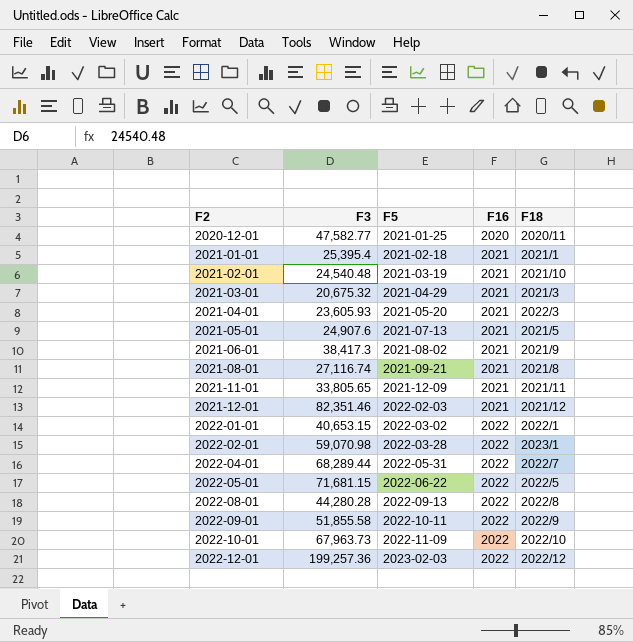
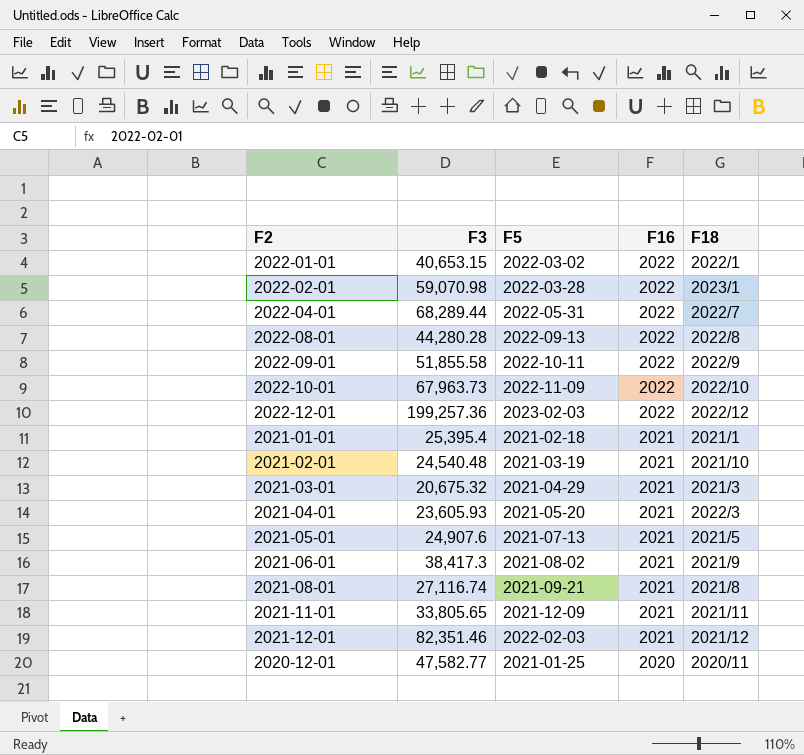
row order: F2 ascending -> F16 descending
row 2022-05-01: 71,681.15 | 2022-06-22 | 2022 | 2022/5 -> none

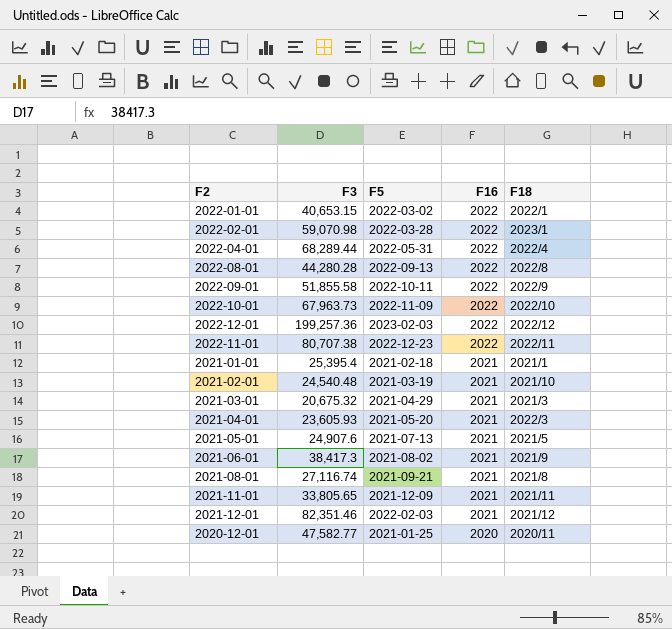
2022-04-01 | F18: 2022/7 -> 2022/4
row 2022-11-01: none -> 80,707.38 | 2022-12-23 | 2022 | 2022/11

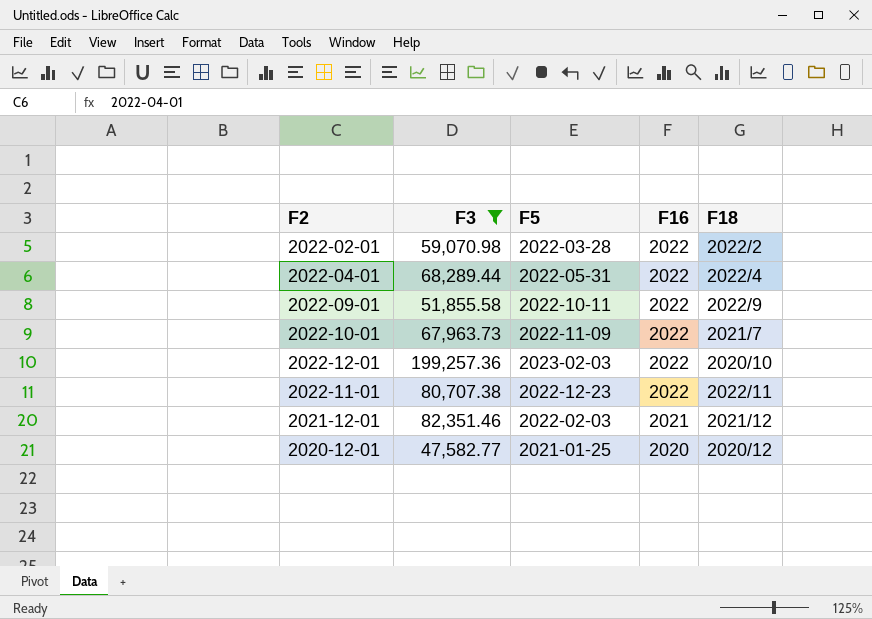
filter: none -> F3 >= 47,582.77
2022-02-01 | F18: 2023/1 -> 2022/2
2022-10-01 | F18: 2022/10 -> 2021/7
2022-12-01 | F18: 2022/12 -> 2020/10
2020-12-01 | F18: 2020/11 -> 2020/12

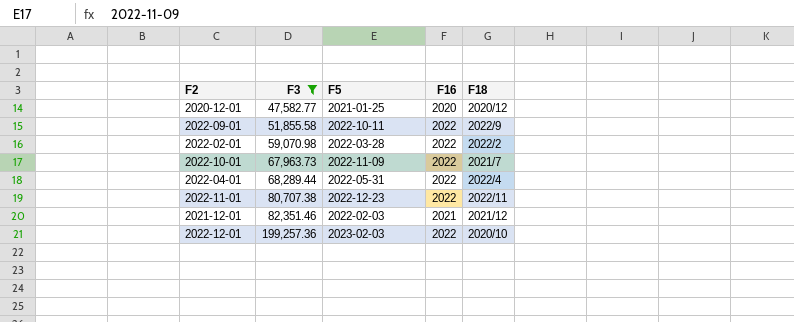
row order: F16 descending -> F3 ascending

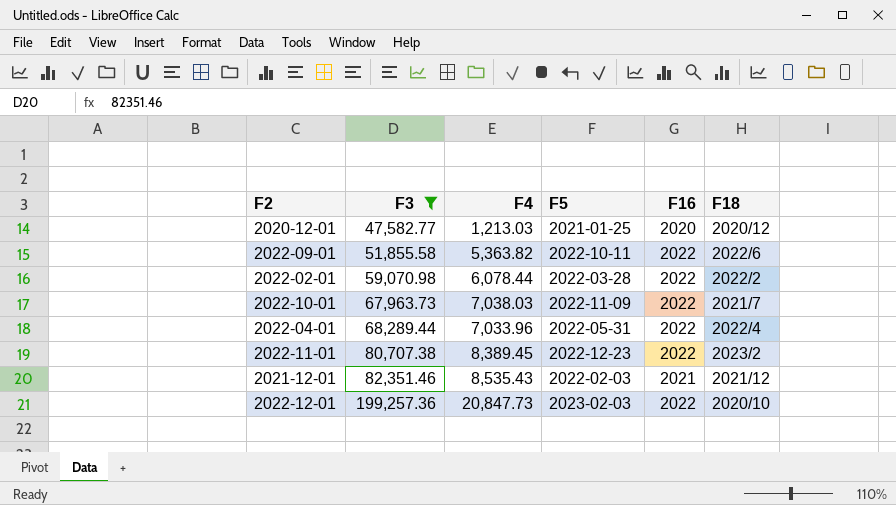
column F4 | position: none -> 3
2022-09-01 | F18: 2022/9 -> 2022/6
2022-11-01 | F18: 2022/11 -> 2023/2

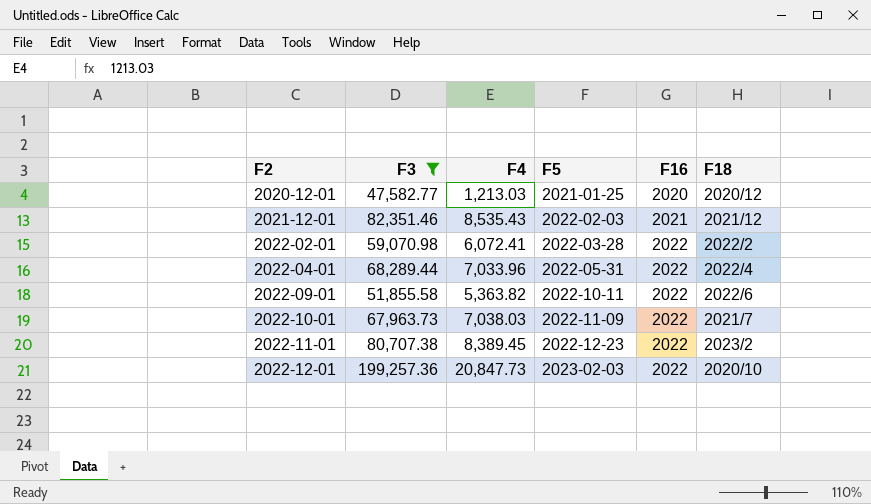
row order: F3 ascending -> F2 ascending
2022-02-01 | F4: 6,078.44 -> 6,072.41

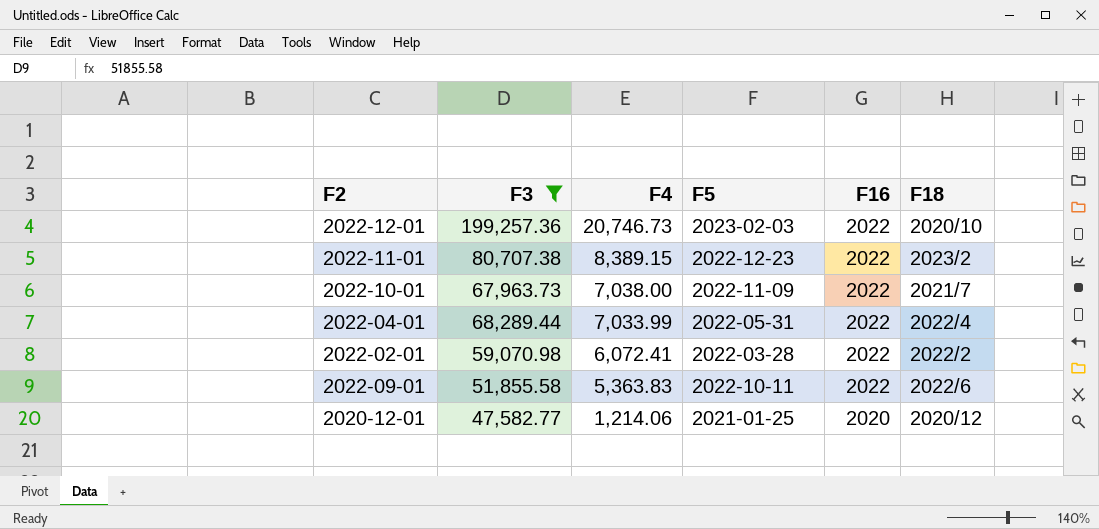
row order: F2 ascending -> F4 descending
row 2021-12-01: 82,351.46 | 8,535.43 | 2022-02-03 | 2021 | 2021/12 -> none
2022-12-01 | F4: 20,847.73 -> 20,746.73
2022-11-01 | F4: 8,389.45 -> 8,389.15
2022-10-01 | F4: 7,038.03 -> 7,038.00
2022-04-01 | F4: 7,033.96 -> 7,033.99
2022-09-01 | F4: 5,363.82 -> 5,363.83
2020-12-01 | F4: 1,213.03 -> 1,214.06

